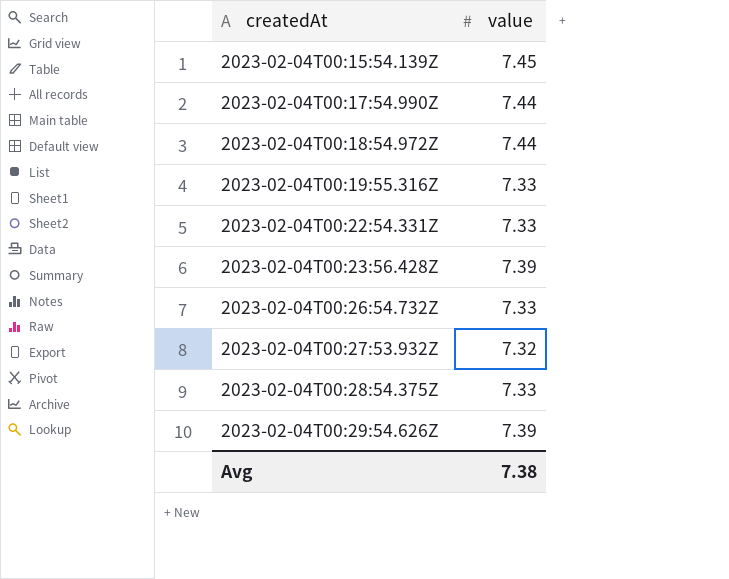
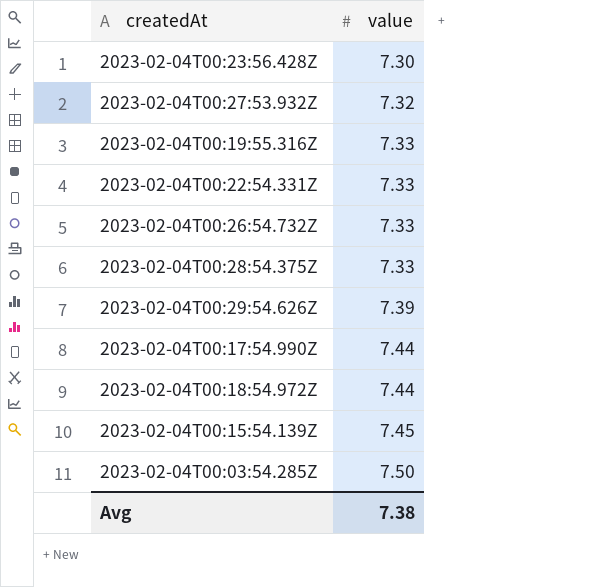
row order: createdAt ascending -> value ascending
2023-02-04T00:23:56.428Z | value: 7.39 -> 7.30
row 2023-02-04T00:03:54.285Z: none -> 7.50

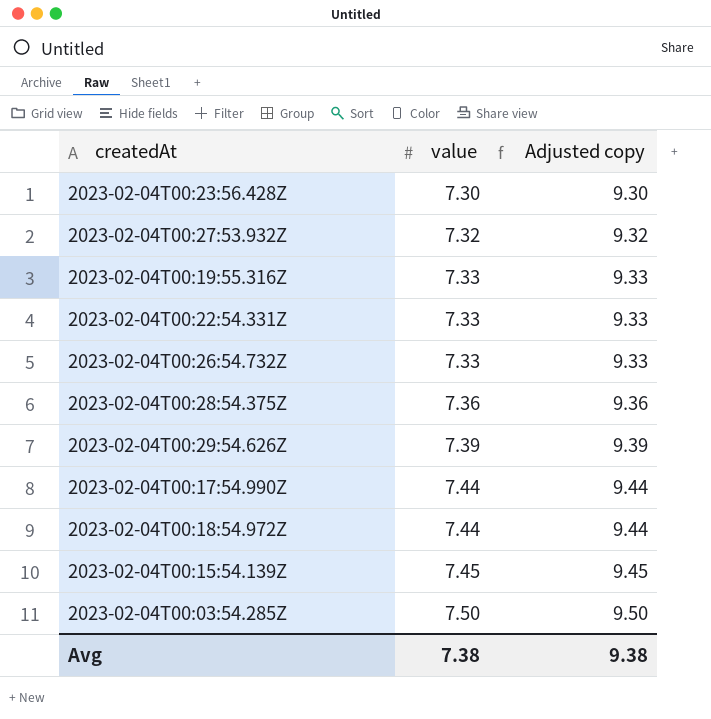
column Adjusted copy | formula: none -> [value] + 2
2023-02-04T00:28:54.375Z | value: 7.33 -> 7.36

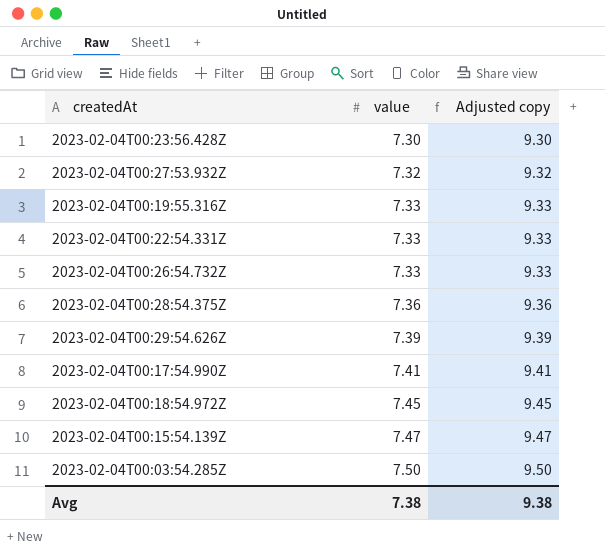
2023-02-04T00:17:54.990Z | value: 7.44 -> 7.41
2023-02-04T00:17:54.990Z | Adjusted copy: 9.44 -> 9.41
2023-02-04T00:18:54.972Z | value: 7.44 -> 7.45
2023-02-04T00:18:54.972Z | Adjusted copy: 9.44 -> 9.45
2023-02-04T00:15:54.139Z | value: 7.45 -> 7.47
2023-02-04T00:15:54.139Z | Adjusted copy: 9.45 -> 9.47

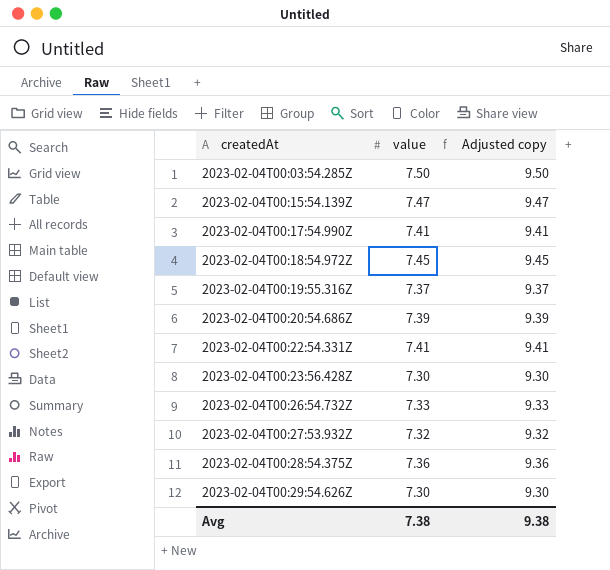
row order: value ascending -> createdAt ascending
2023-02-04T00:19:55.316Z | value: 7.33 -> 7.37
2023-02-04T00:19:55.316Z | Adjusted copy: 9.33 -> 9.37
row 2023-02-04T00:20:54.686Z: none -> 7.39 | 9.39
2023-02-04T00:22:54.331Z | value: 7.33 -> 7.41
2023-02-04T00:22:54.331Z | Adjusted copy: 9.33 -> 9.41
2023-02-04T00:29:54.626Z | value: 7.39 -> 7.30
2023-02-04T00:29:54.626Z | Adjusted copy: 9.39 -> 9.30

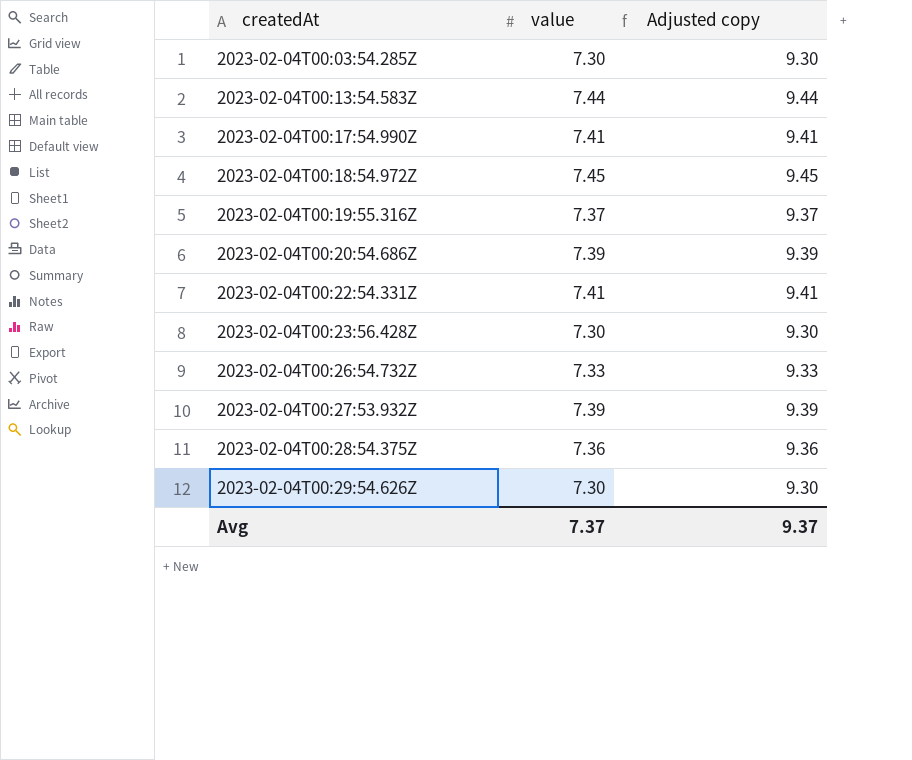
row 2023-02-04T00:15:54.139Z: 7.47 | 9.47 -> none
2023-02-04T00:03:54.285Z | value: 7.50 -> 7.30
2023-02-04T00:03:54.285Z | Adjusted copy: 9.50 -> 9.30
row 2023-02-04T00:13:54.583Z: none -> 7.44 | 9.44
2023-02-04T00:27:53.932Z | value: 7.32 -> 7.39
2023-02-04T00:27:53.932Z | Adjusted copy: 9.32 -> 9.39
Avg | value: 7.38 -> 7.37
Avg | Adjusted copy: 9.38 -> 9.37

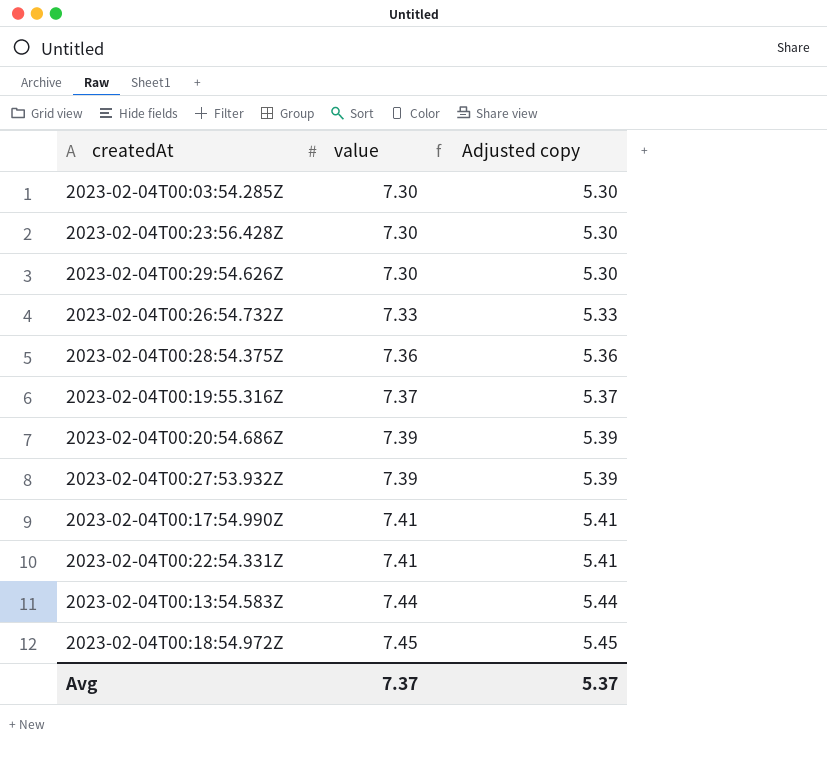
row order: createdAt ascending -> value ascending
column Adjusted copy | formula: [value] + 2 -> [value] - 2
Avg | Adjusted copy: 9.37 -> 5.37

